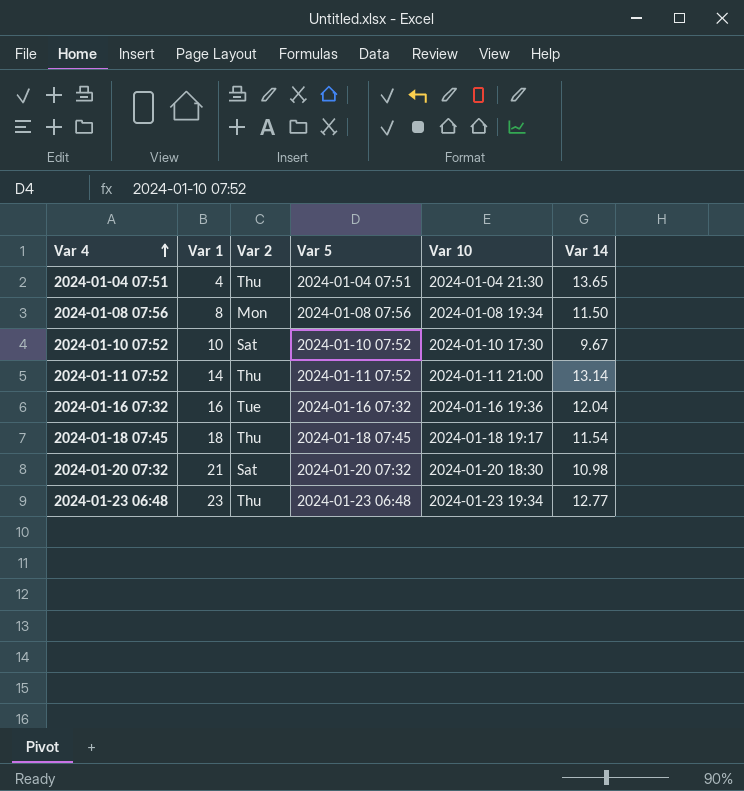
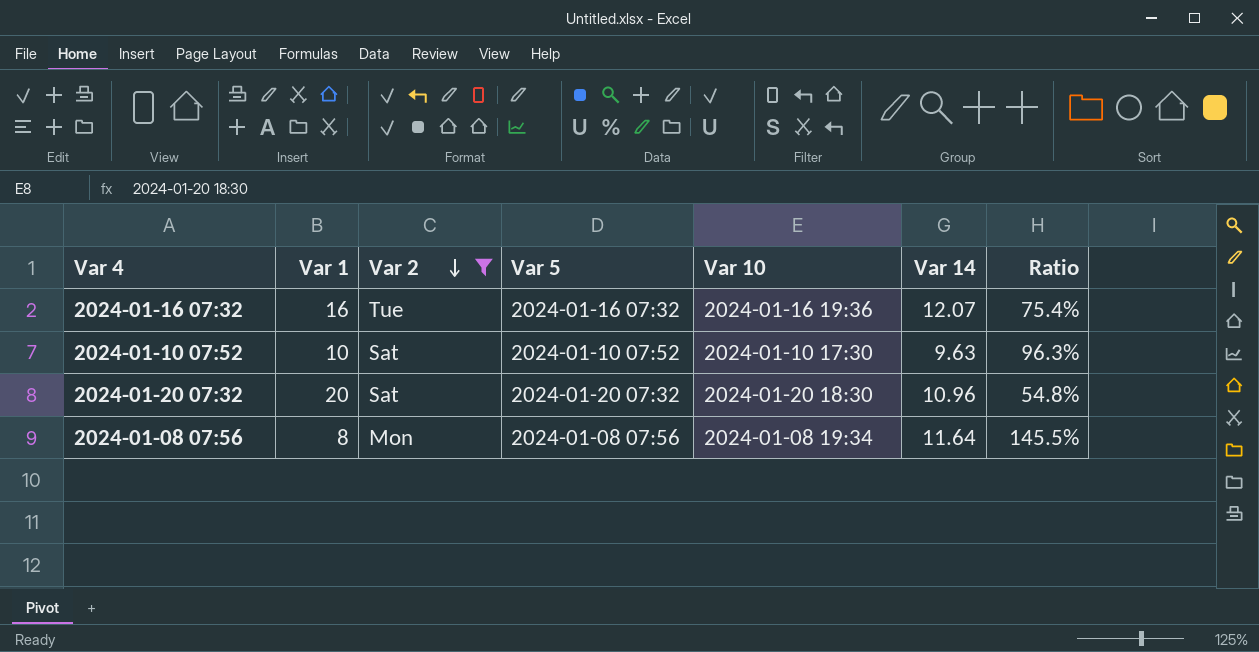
filter: none -> Var 2 != Thu
row order: Var 4 ascending -> Var 2 descending
column Ratio | formula: none -> [Var 14] / [Var 1]
2024-01-16 07:32 | Var 14: 12.04 -> 12.07
2024-01-10 07:52 | Var 14: 9.67 -> 9.63
2024-01-20 07:32 | Var 1: 21 -> 20
2024-01-20 07:32 | Var 14: 10.98 -> 10.96
2024-01-08 07:56 | Var 14: 11.50 -> 11.64

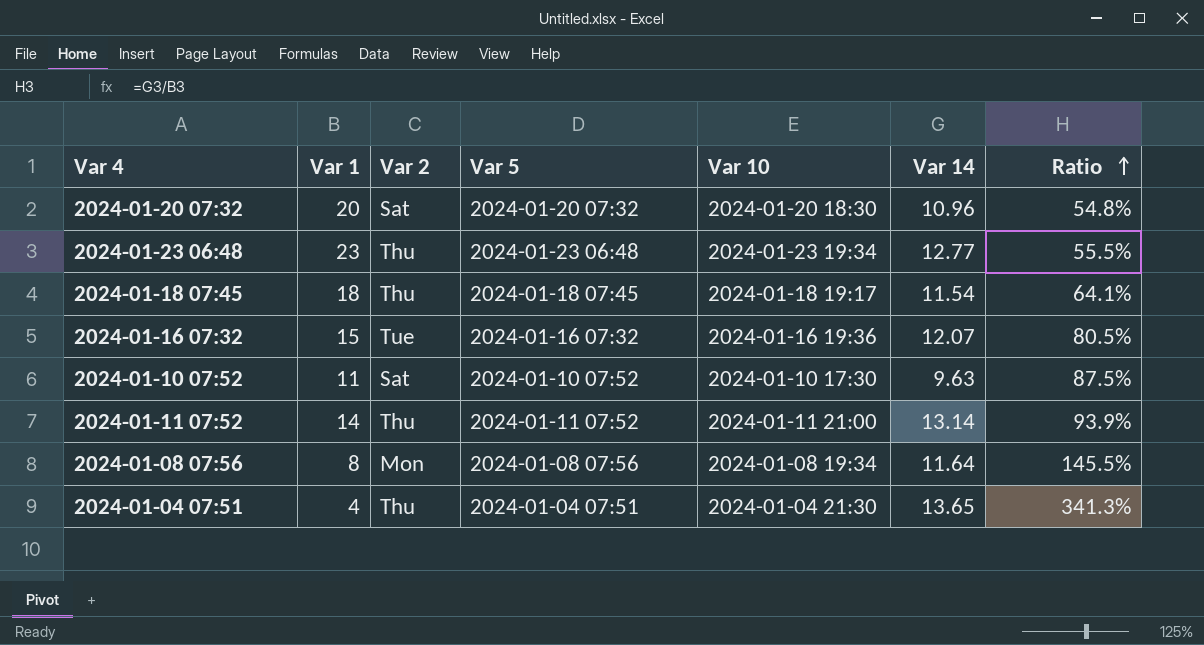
filter: Var 2 != Thu -> none
row order: Var 2 descending -> Ratio ascending
2024-01-16 07:32 | Var 1: 16 -> 15
2024-01-16 07:32 | Ratio: 75.4% -> 80.5%
2024-01-10 07:52 | Var 1: 10 -> 11
2024-01-10 07:52 | Ratio: 96.3% -> 87.5%

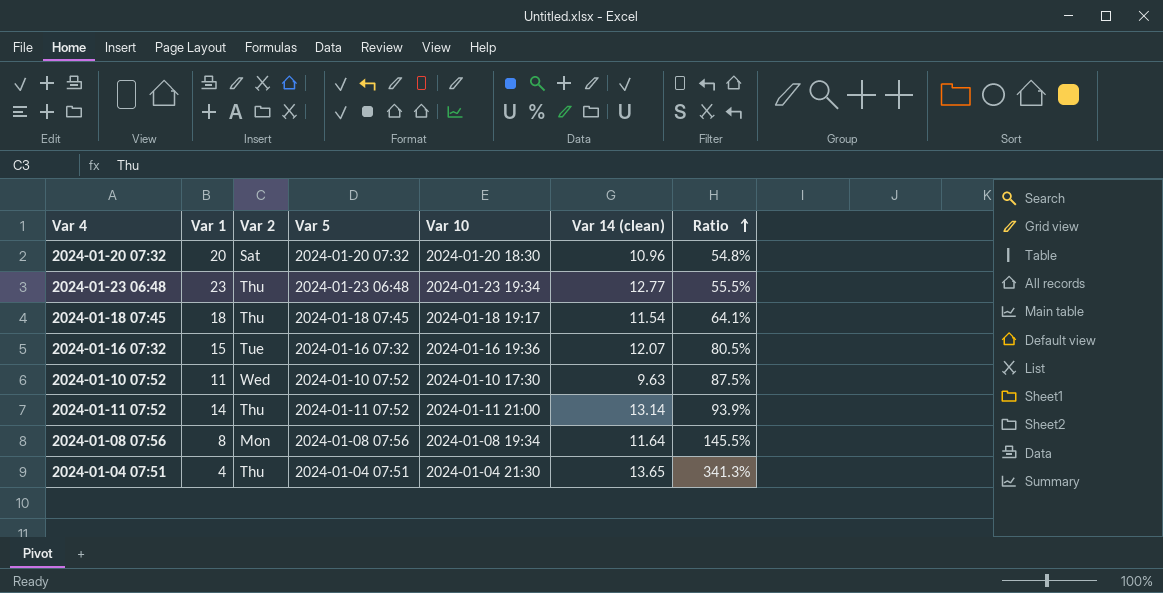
column name: Var 14 -> Var 14 (clean)
2024-01-10 07:52 | Var 2: Sat -> Wed

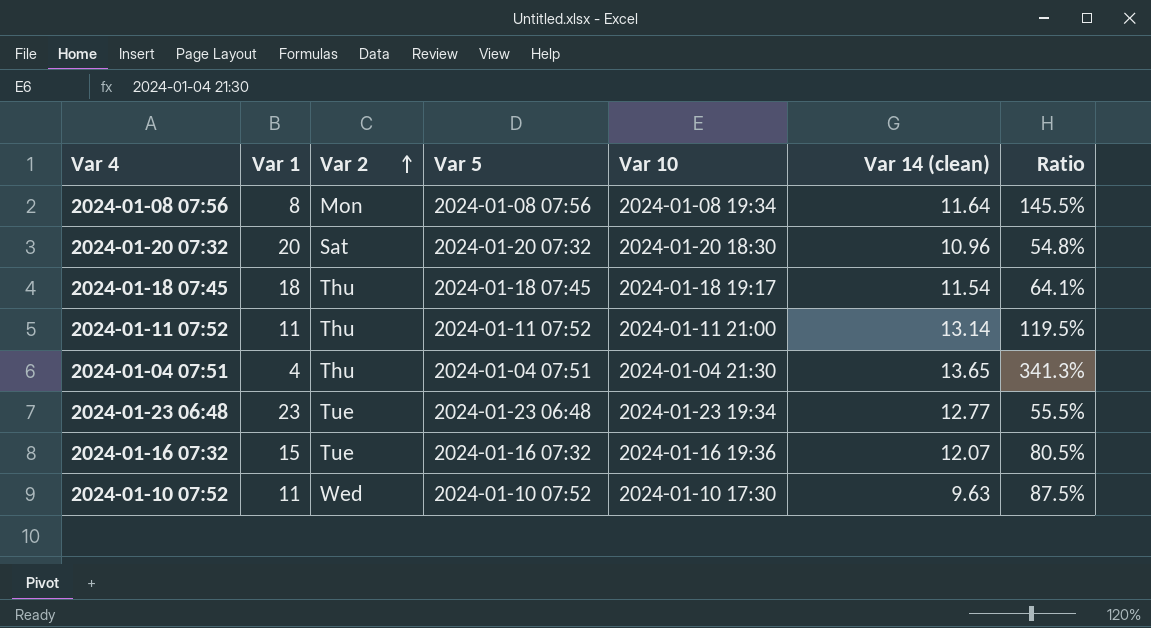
row order: Ratio ascending -> Var 2 ascending
2024-01-11 07:52 | Var 1: 14 -> 11
2024-01-11 07:52 | Ratio: 93.9% -> 119.5%
2024-01-23 06:48 | Var 2: Thu -> Tue

